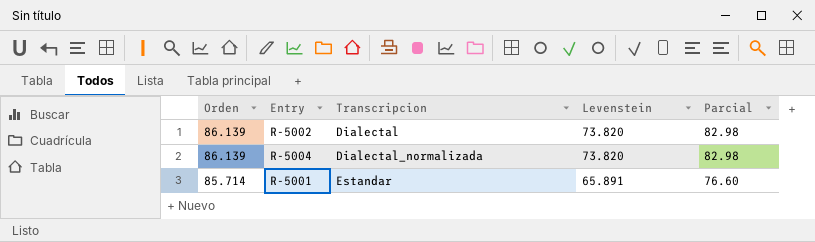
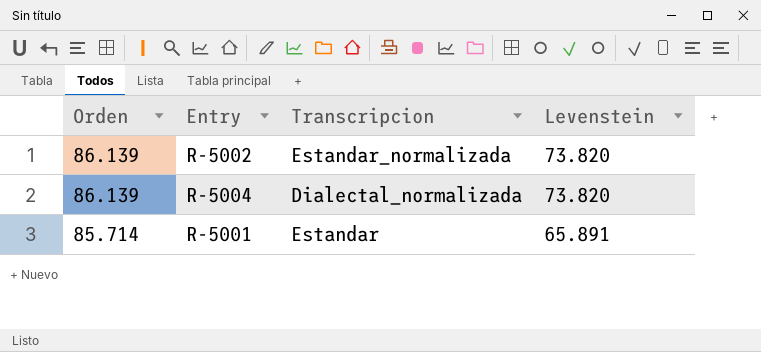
column Parcial | position: 5 -> none
R-5002 | Transcripcion: Dialectal -> Estandar_normalizada

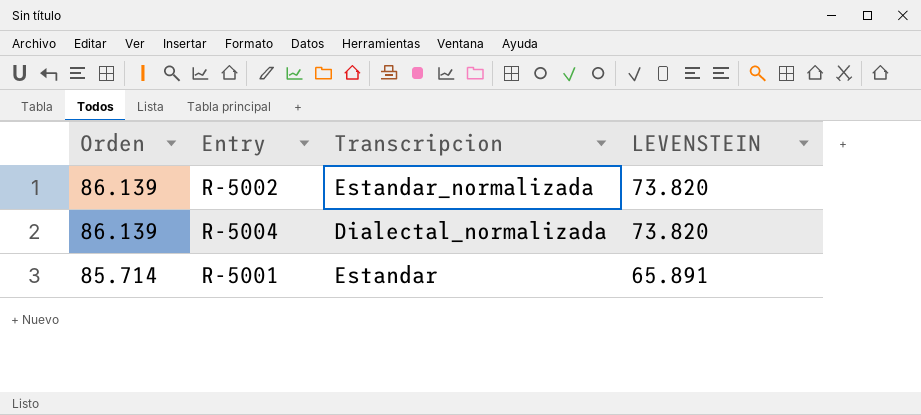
column name: Levenstein -> LEVENSTEIN

